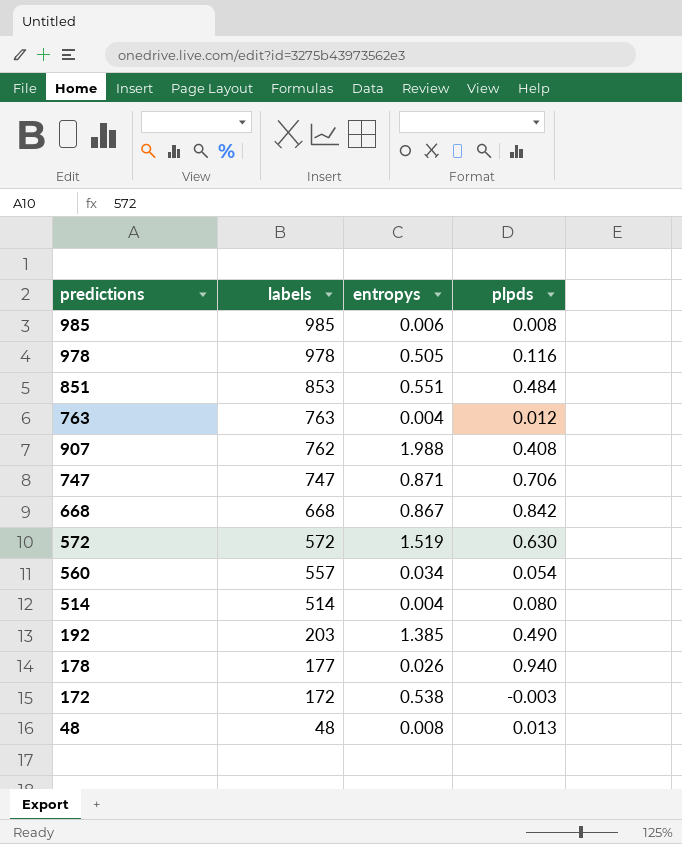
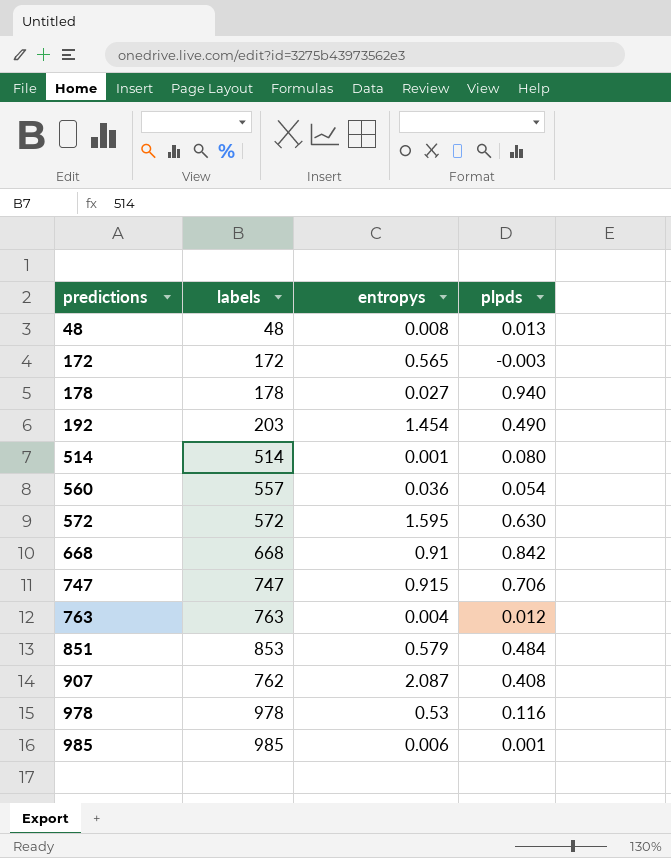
row order: labels descending -> predictions ascending
172 | entropys: 0.538 -> 0.565
178 | labels: 177 -> 178
178 | entropys: 0.026 -> 0.027
192 | entropys: 1.385 -> 1.454
514 | entropys: 0.004 -> 0.001
560 | entropys: 0.034 -> 0.036
572 | entropys: 1.519 -> 1.595
668 | entropys: 0.867 -> 0.91
747 | entropys: 0.871 -> 0.915
851 | entropys: 0.551 -> 0.579
907 | entropys: 1.988 -> 2.087
978 | entropys: 0.505 -> 0.53
985 | plpds: 0.008 -> 0.001

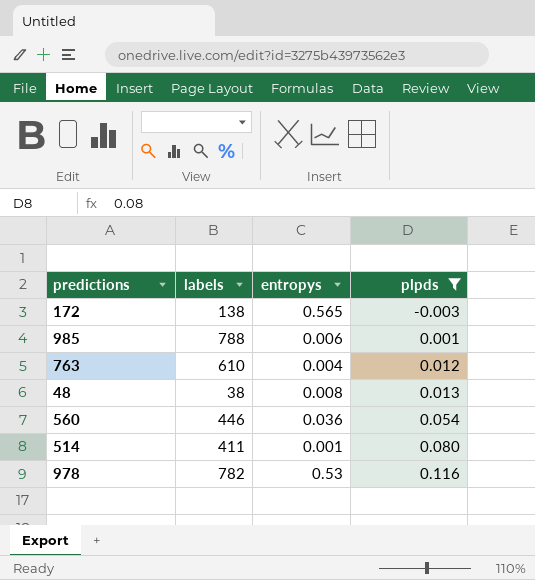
filter: none -> plpds <= 0.116
row order: predictions ascending -> plpds ascending
172 | labels: 172 -> 138
985 | labels: 985 -> 788
763 | labels: 763 -> 610
48 | labels: 48 -> 38
560 | labels: 557 -> 446
514 | labels: 514 -> 411
978 | labels: 978 -> 782

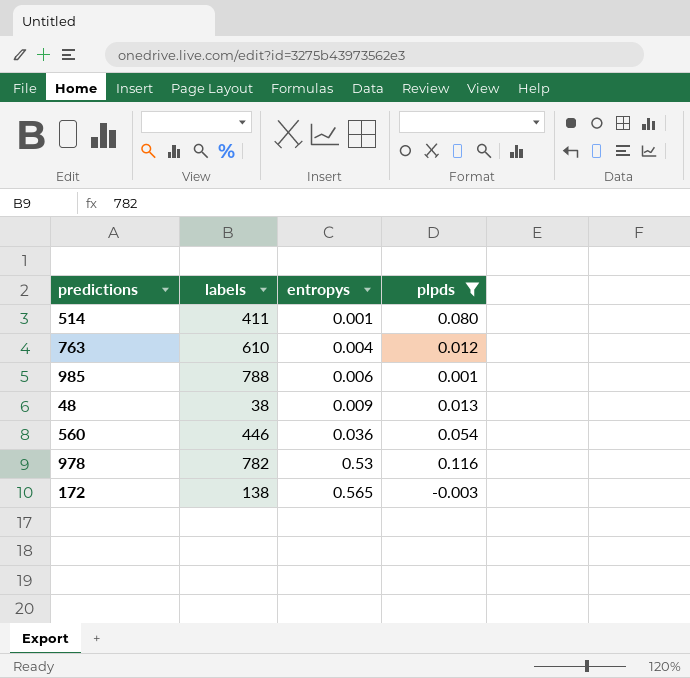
row order: plpds ascending -> entropys ascending
48 | entropys: 0.008 -> 0.009

